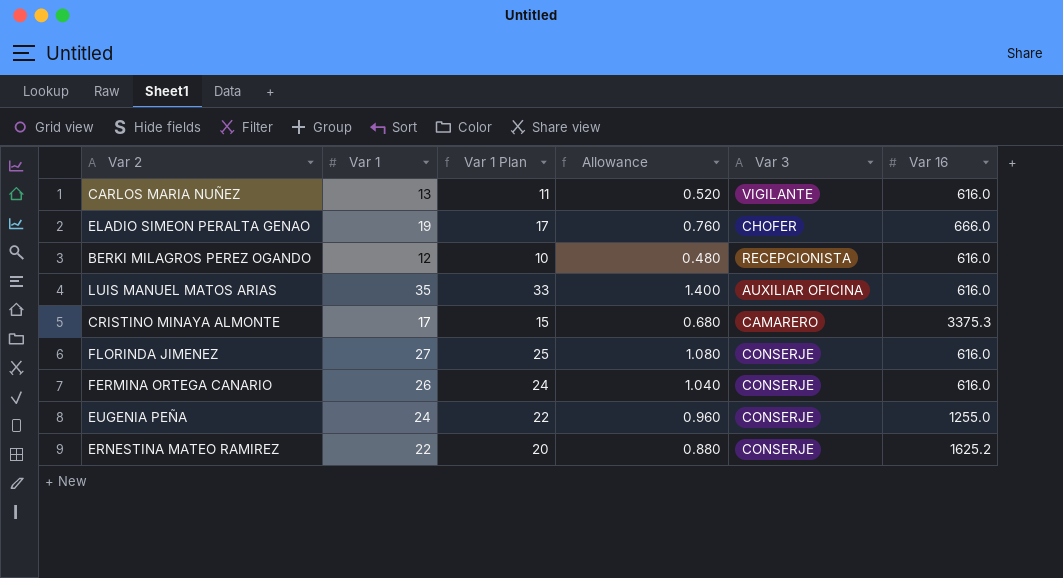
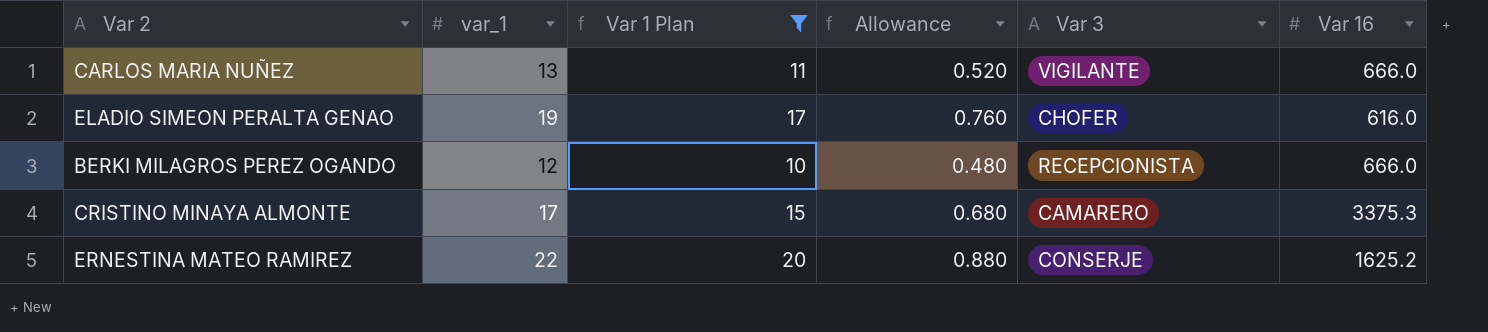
filter: none -> Var 1 Plan <= 20
column name: Var 1 -> var_1
CARLOS MARIA NUÑEZ | Var 16: 616.0 -> 666.0
ELADIO SIMEON PERALTA GENAO | Var 16: 666.0 -> 616.0
BERKI MILAGROS PEREZ OGANDO | Var 16: 616.0 -> 666.0

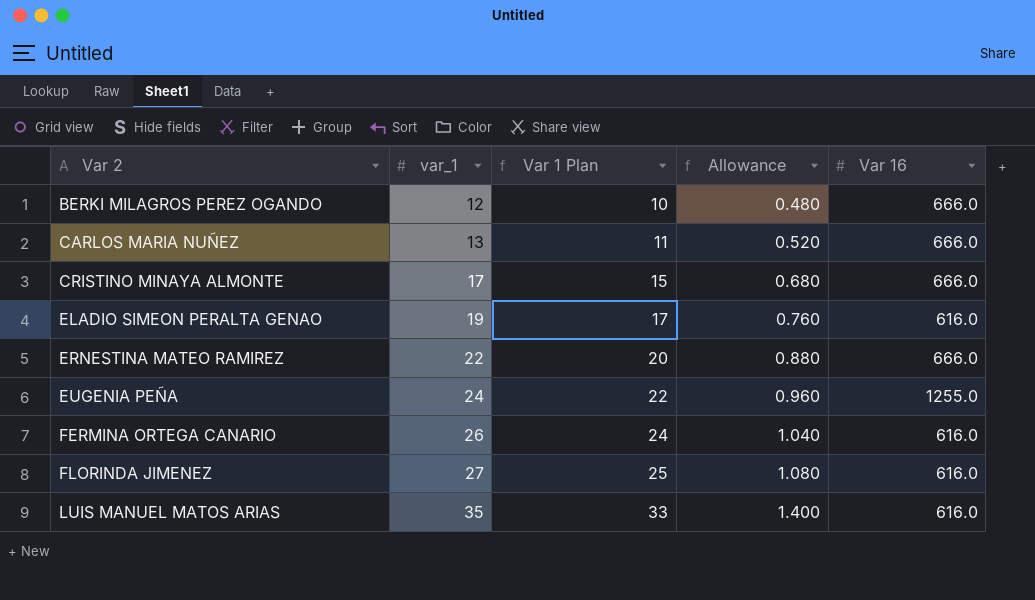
filter: Var 1 Plan <= 20 -> none
row order: none -> Var 2 ascending
column Var 3 | position: 5 -> none
CRISTINO MINAYA ALMONTE | Var 16: 3375.3 -> 666.0
ERNESTINA MATEO RAMIREZ | Var 16: 1625.2 -> 666.0

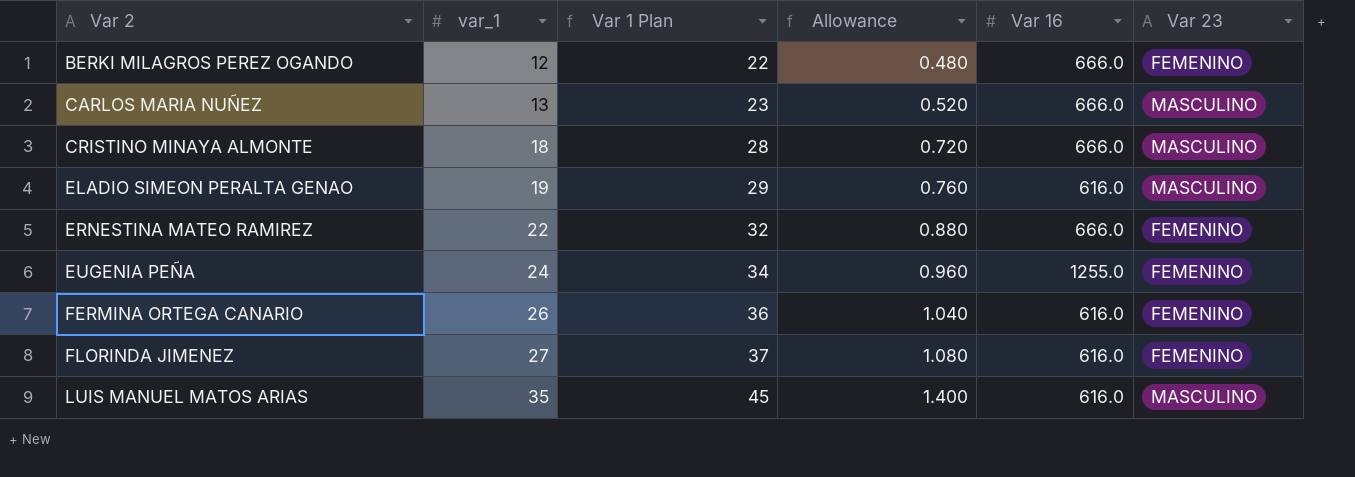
column Var 1 Plan | formula: [var_1] - 2 -> [var_1] + 10
column Var 23 | position: none -> 6
CRISTINO MINAYA ALMONTE | var_1: 17 -> 18
CRISTINO MINAYA ALMONTE | Allowance: 0.680 -> 0.720

